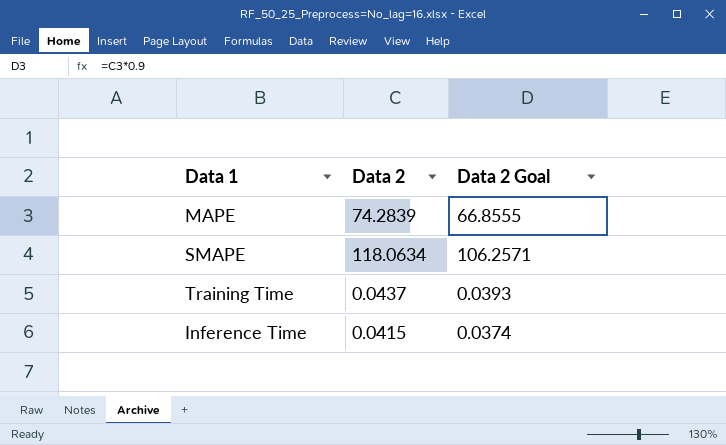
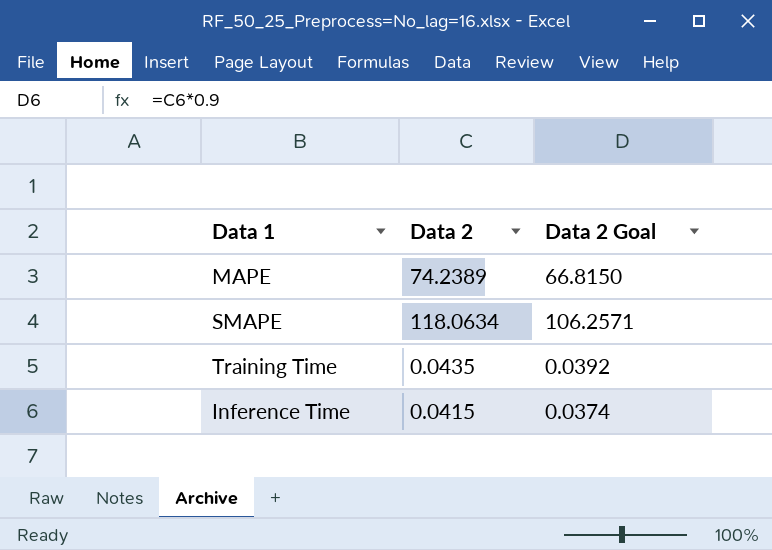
MAPE | Data 2: 74.2839 -> 74.2389
MAPE | Data 2 Goal: 66.8555 -> 66.8150
Training Time | Data 2: 0.0437 -> 0.0435
Training Time | Data 2 Goal: 0.0393 -> 0.0392

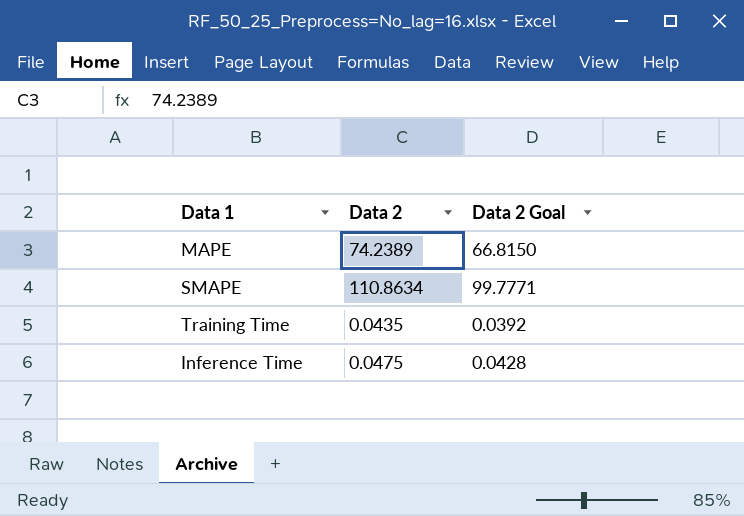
SMAPE | Data 2: 118.0634 -> 110.8634
SMAPE | Data 2 Goal: 106.2571 -> 99.7771
Inference Time | Data 2: 0.0415 -> 0.0475
Inference Time | Data 2 Goal: 0.0374 -> 0.0428

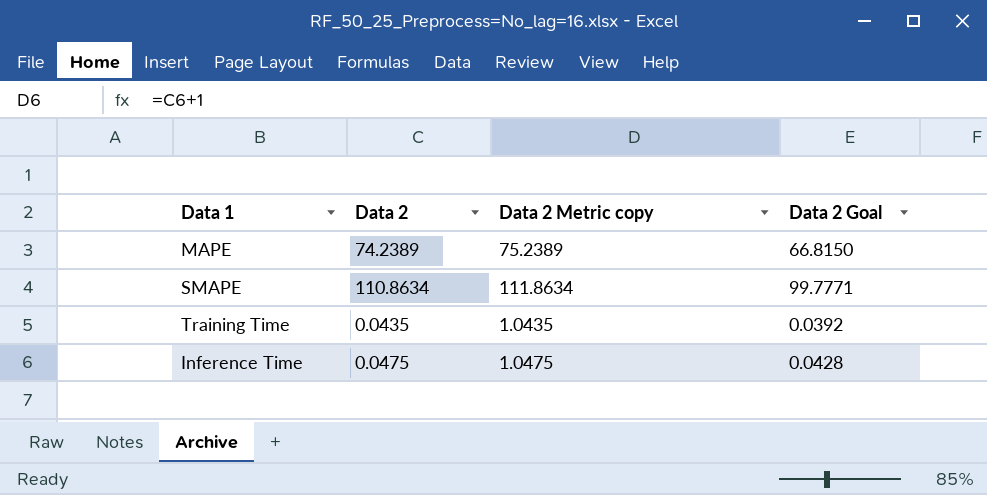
column Data 2 Metric copy | formula: none -> [Data 2] + 1

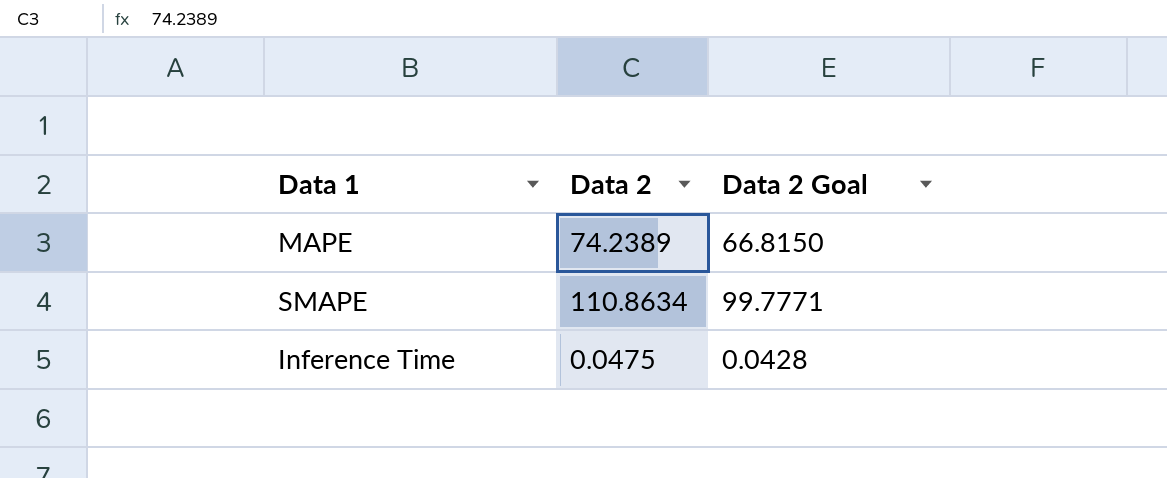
column Data 2 Metric copy | formula: [Data 2] + 1 -> none
row Training Time: 0.0435 | 1.0435 | 0.0392 -> none

